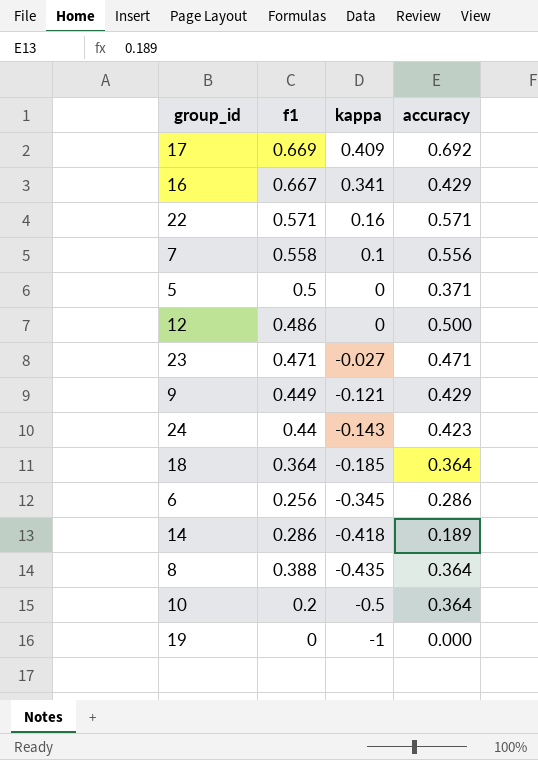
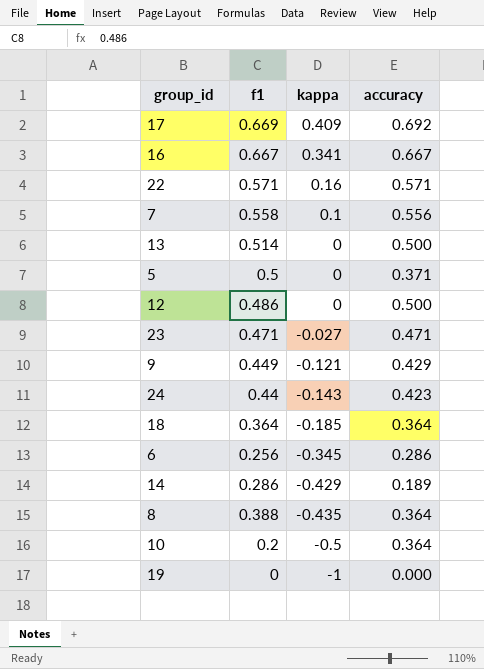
16 | accuracy: 0.429 -> 0.667
row 13: none -> 0.514 | 0 | 0.500
14 | kappa: -0.418 -> -0.429

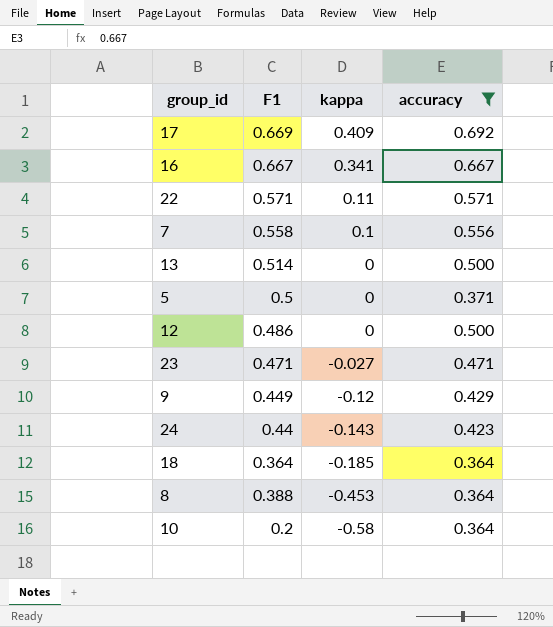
filter: none -> accuracy >= 0.364
column name: f1 -> F1
22 | kappa: 0.16 -> 0.11
9 | kappa: -0.121 -> -0.12
8 | kappa: -0.435 -> -0.453
10 | kappa: -0.5 -> -0.58

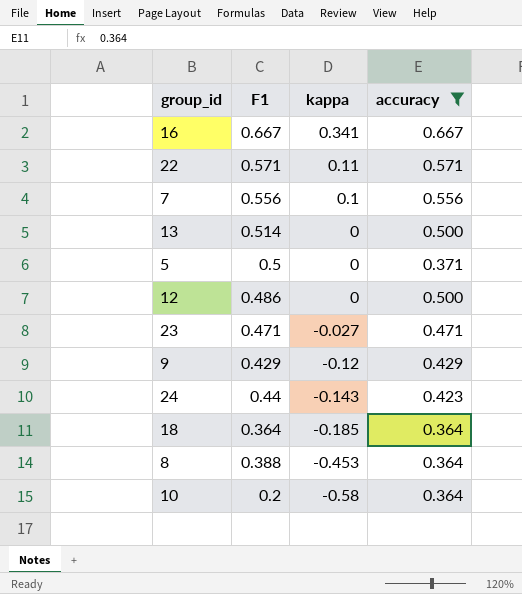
row 17: 0.669 | 0.409 | 0.692 -> none
7 | F1: 0.558 -> 0.556
9 | F1: 0.449 -> 0.429

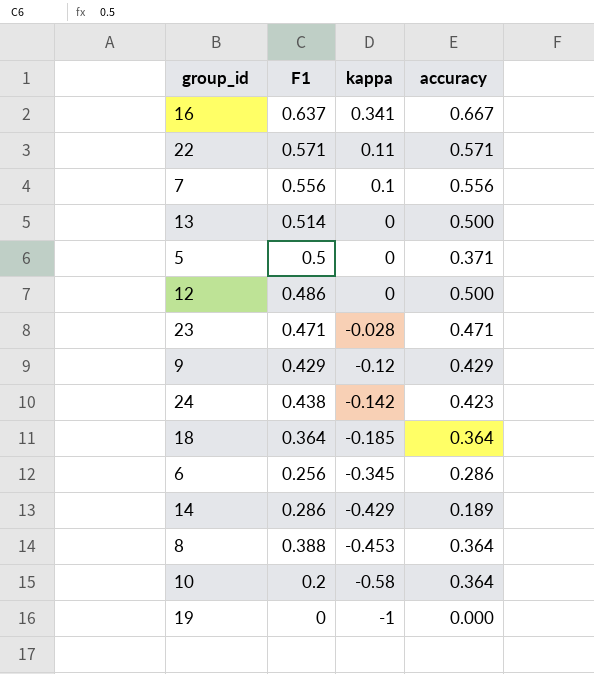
filter: accuracy >= 0.364 -> none
16 | F1: 0.667 -> 0.637
23 | kappa: -0.027 -> -0.028
24 | F1: 0.44 -> 0.438
24 | kappa: -0.143 -> -0.142

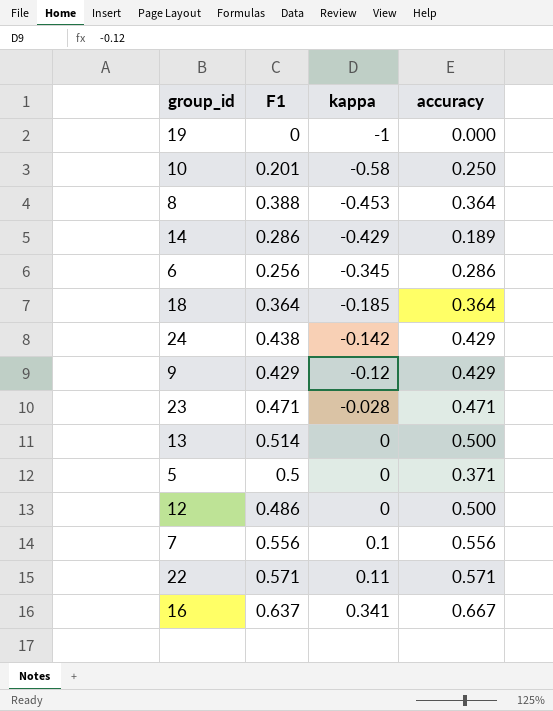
row order: kappa descending -> kappa ascending
10 | F1: 0.2 -> 0.201
10 | accuracy: 0.364 -> 0.250
24 | accuracy: 0.423 -> 0.429

